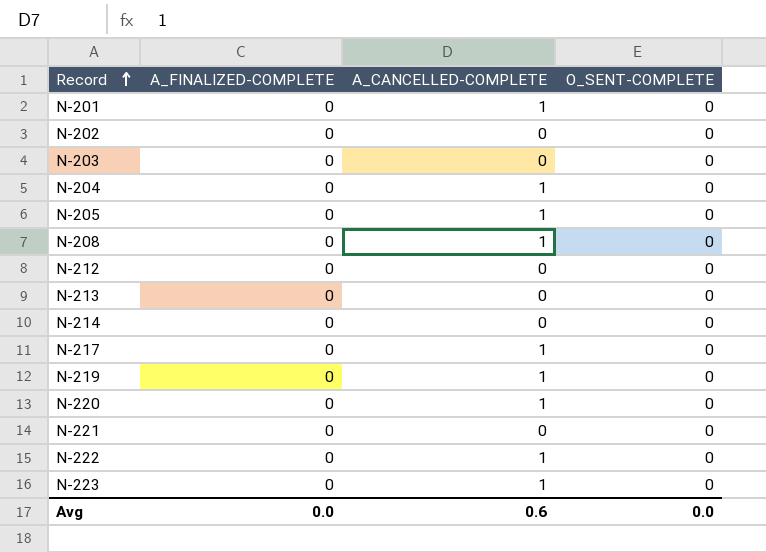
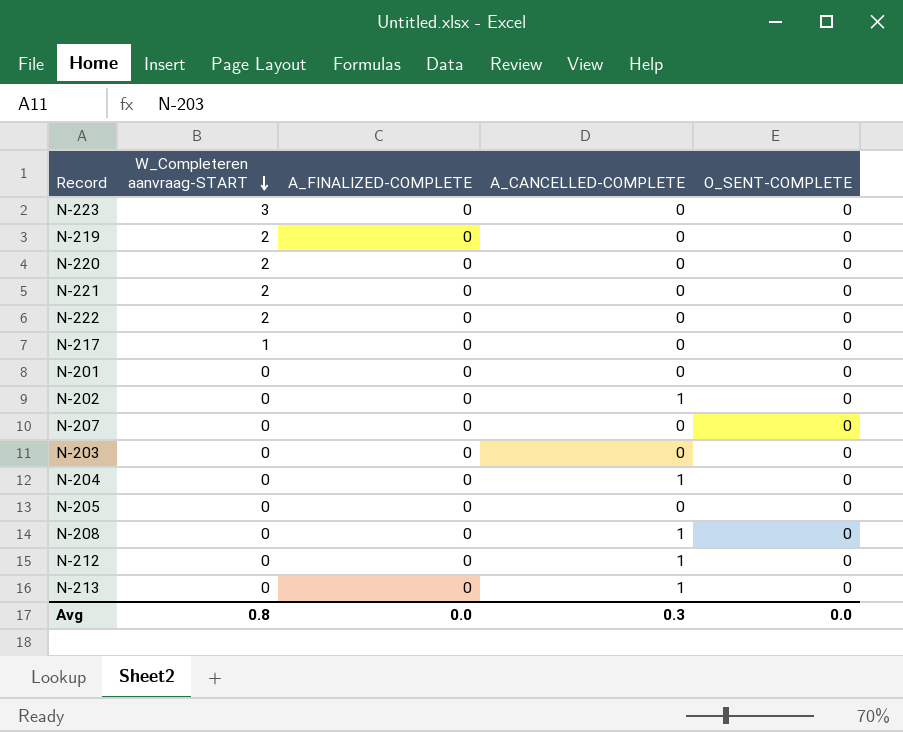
row order: Record ascending -> W_Completeren aanvraag-START descending
column W_Completeren aanvraag-START | position: none -> 2
row N-214: 0 | 0 | 0 -> none
N-223 | A_CANCELLED-COMPLETE: 1 -> 0
N-219 | A_CANCELLED-COMPLETE: 1 -> 0
N-220 | A_CANCELLED-COMPLETE: 1 -> 0
N-222 | A_CANCELLED-COMPLETE: 1 -> 0
N-217 | A_CANCELLED-COMPLETE: 1 -> 0
N-201 | A_CANCELLED-COMPLETE: 1 -> 0
N-202 | A_CANCELLED-COMPLETE: 0 -> 1
row N-207: none -> 0 | 0 | 0 | 0
N-205 | A_CANCELLED-COMPLETE: 1 -> 0
N-212 | A_CANCELLED-COMPLETE: 0 -> 1
N-213 | A_CANCELLED-COMPLETE: 0 -> 1
Avg | A_CANCELLED-COMPLETE: 0.6 -> 0.3

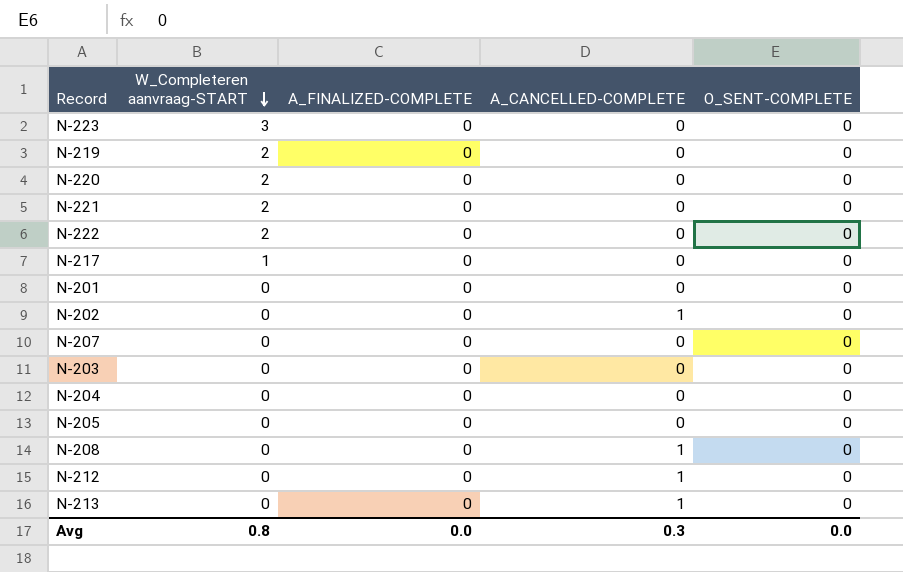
N-204 | A_CANCELLED-COMPLETE: 1 -> 0

